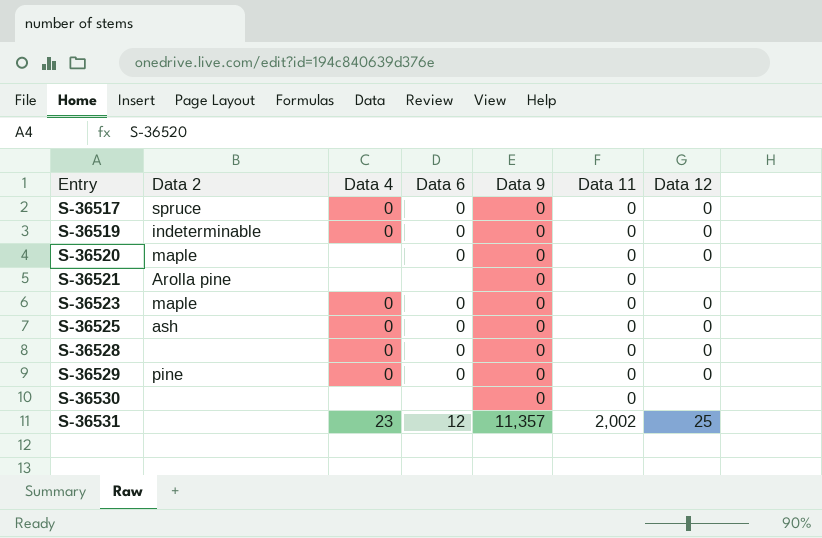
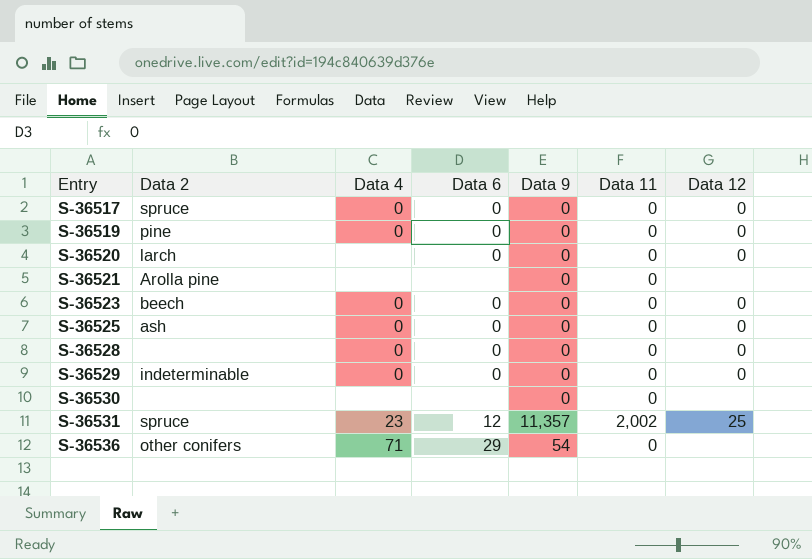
S-36519 | Data 2: indeterminable -> pine
S-36520 | Data 2: maple -> larch
S-36523 | Data 2: maple -> beech
S-36529 | Data 2: pine -> indeterminable
S-36531 | Data 2: none -> spruce
row S-36536: none -> other conifers | 71 | 29 | 54 | 0 | none

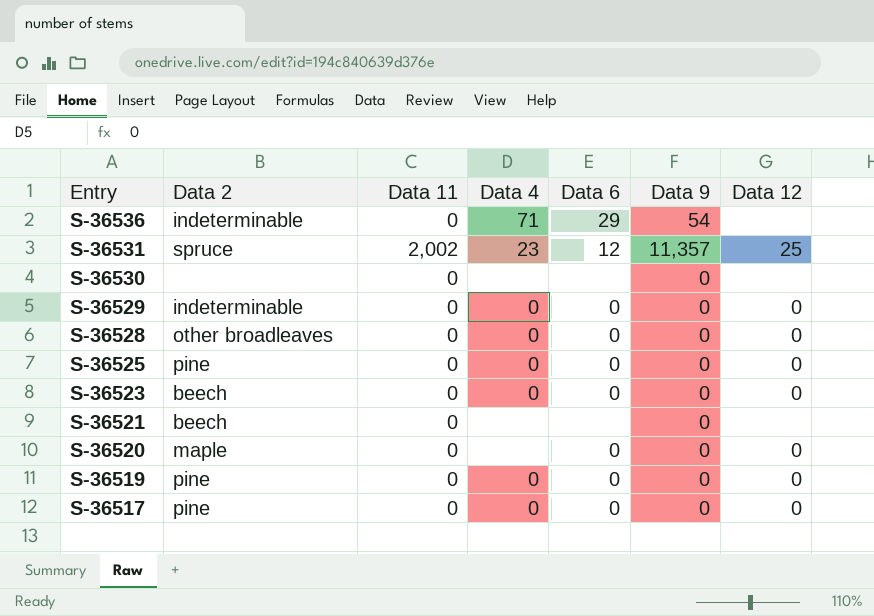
row order: Entry ascending -> Entry descending
column Data 11 | position: 6 -> 3
S-36536 | Data 2: other conifers -> indeterminable
S-36528 | Data 2: none -> other broadleaves
S-36525 | Data 2: ash -> pine
S-36521 | Data 2: Arolla pine -> beech
S-36520 | Data 2: larch -> maple
S-36517 | Data 2: spruce -> pine

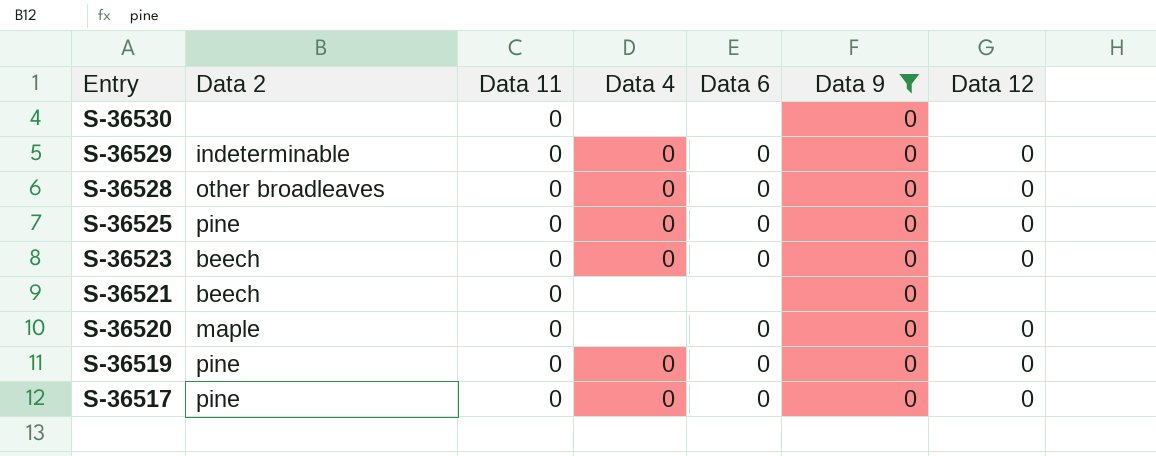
filter: none -> Data 9 = 0

